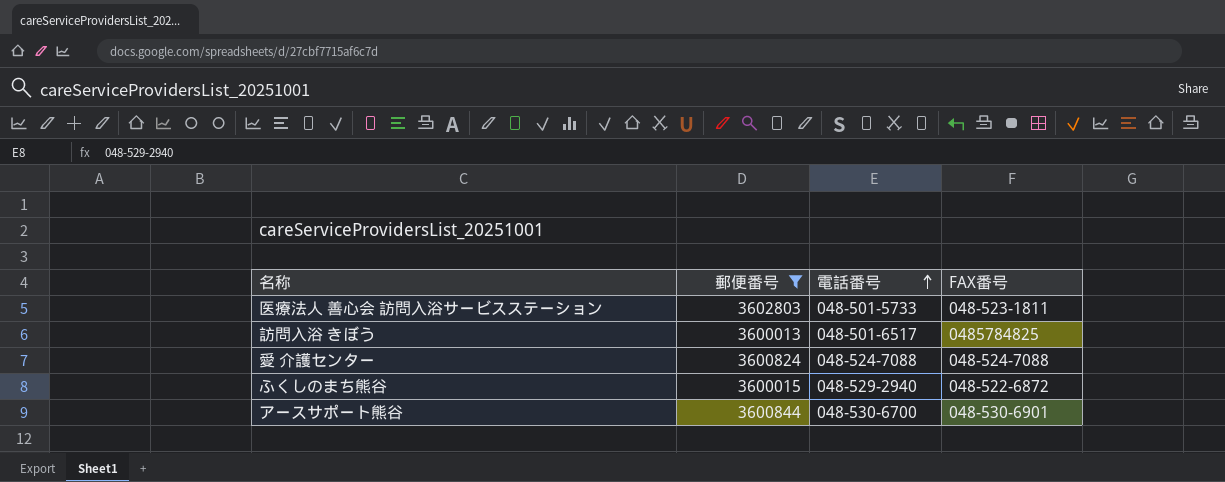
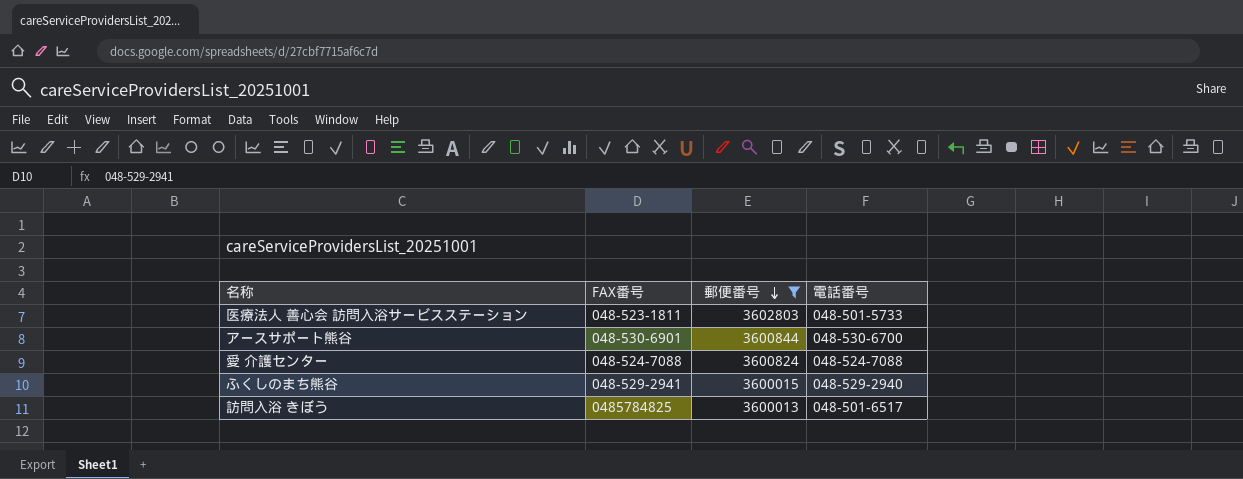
row order: 電話番号 ascending -> 郵便番号 descending
column FAX番号 | position: 4 -> 2
ふくしのまち熊谷 | FAX番号: 048-522-6872 -> 048-529-2941

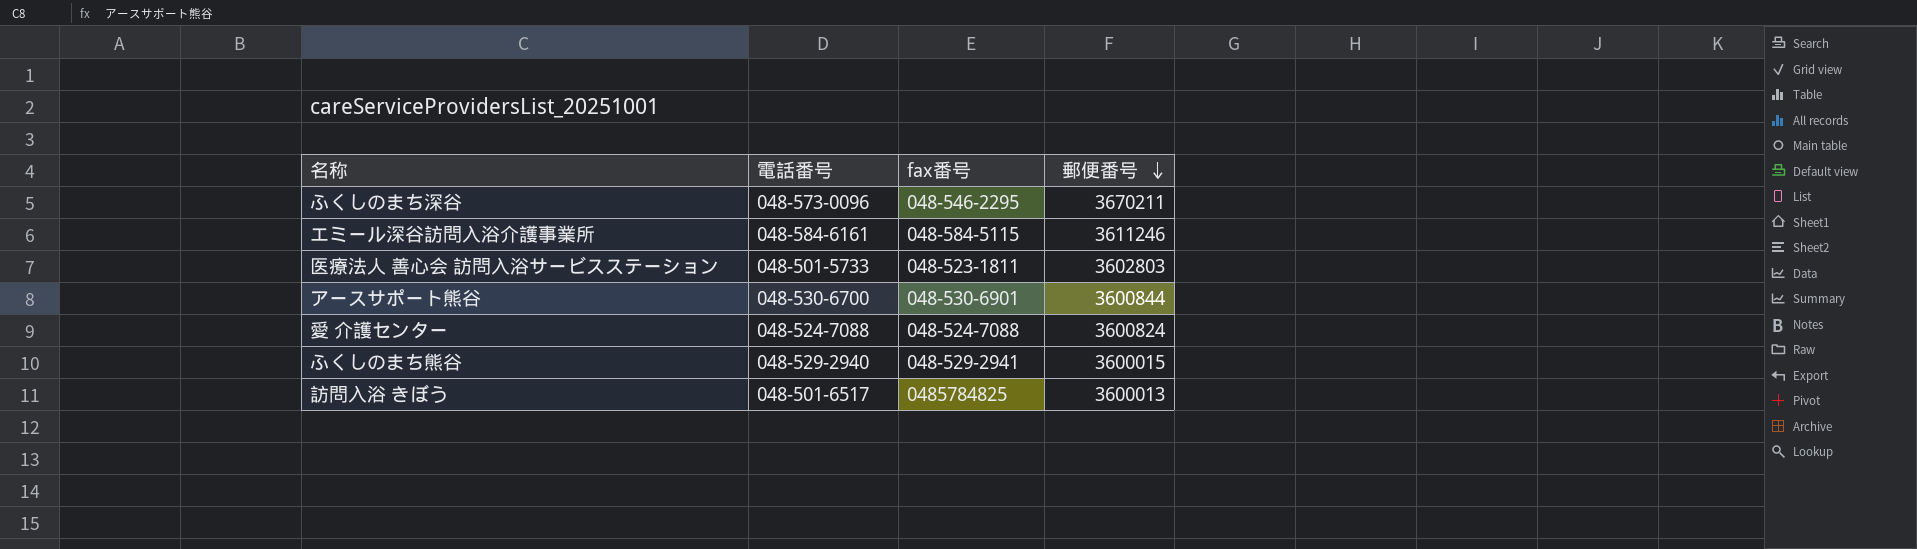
filter: 郵便番号 <= 3602803 -> none
column 電話番号 | position: 4 -> 2
column name: FAX番号 -> fax番号

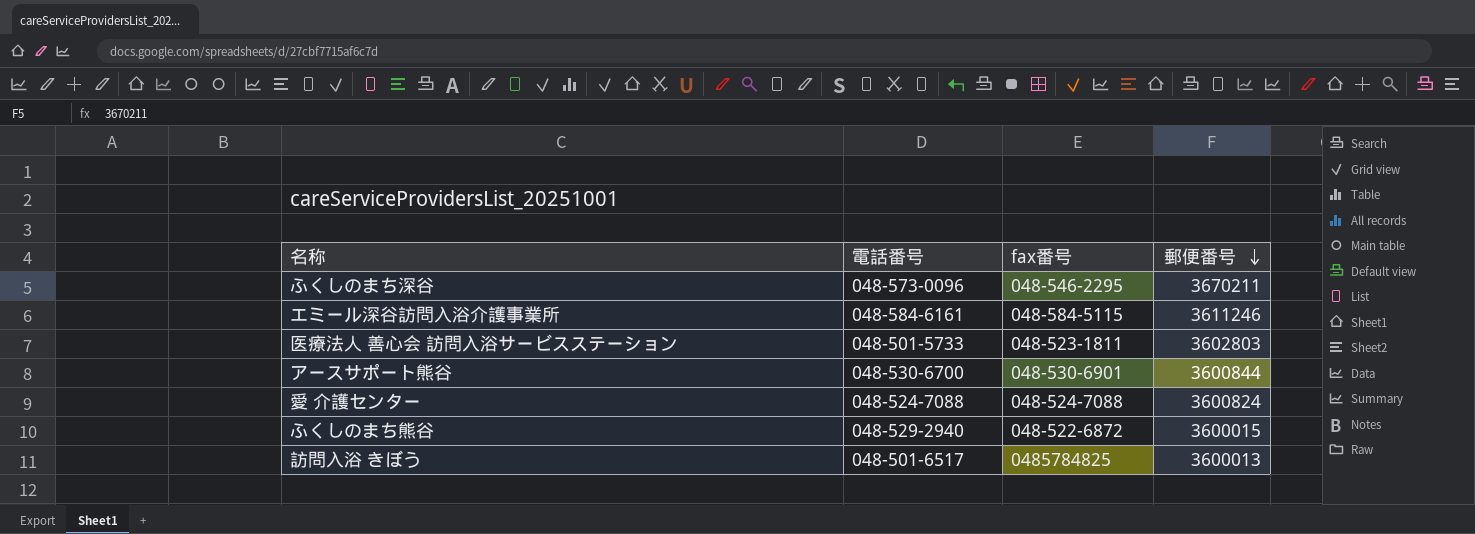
ふくしのまち熊谷 | fax番号: 048-529-2941 -> 048-522-6872

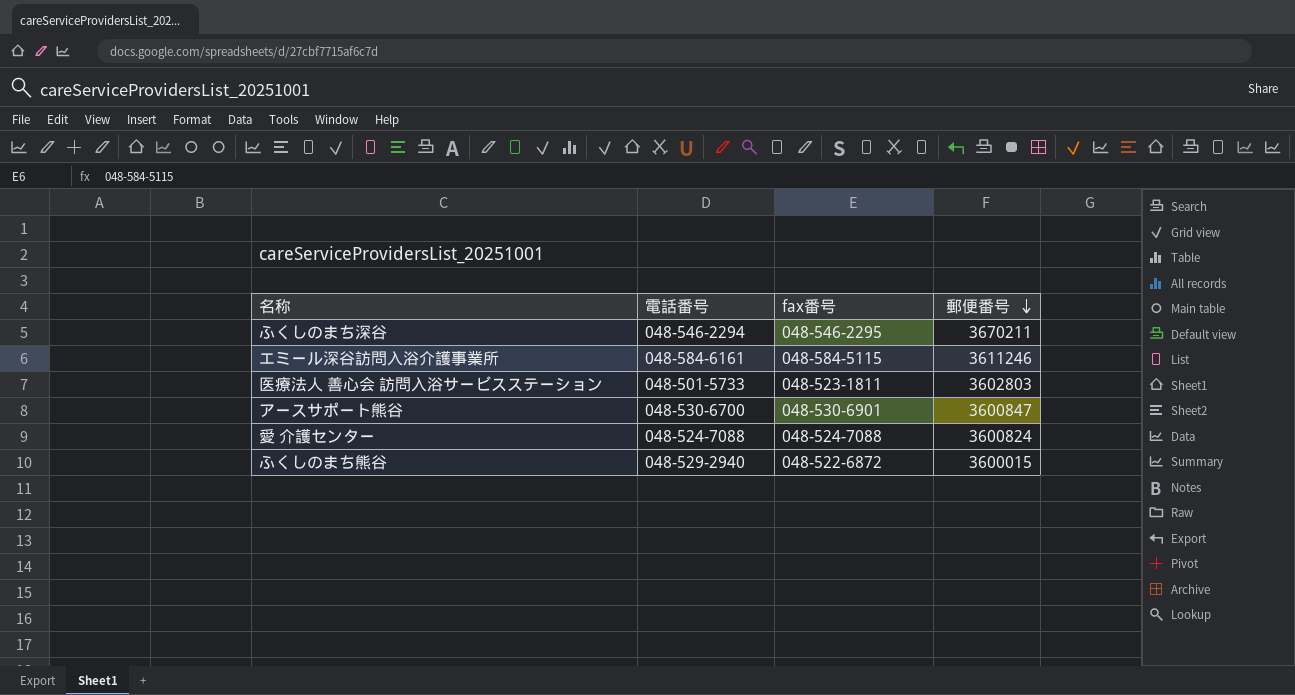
row 訪問入浴 きぼう: 048-501-6517 | 0485784825 | 3600013 -> none
ふくしのまち深谷 | 電話番号: 048-573-0096 -> 048-546-2294
アースサポート熊谷 | 郵便番号: 3600844 -> 3600847

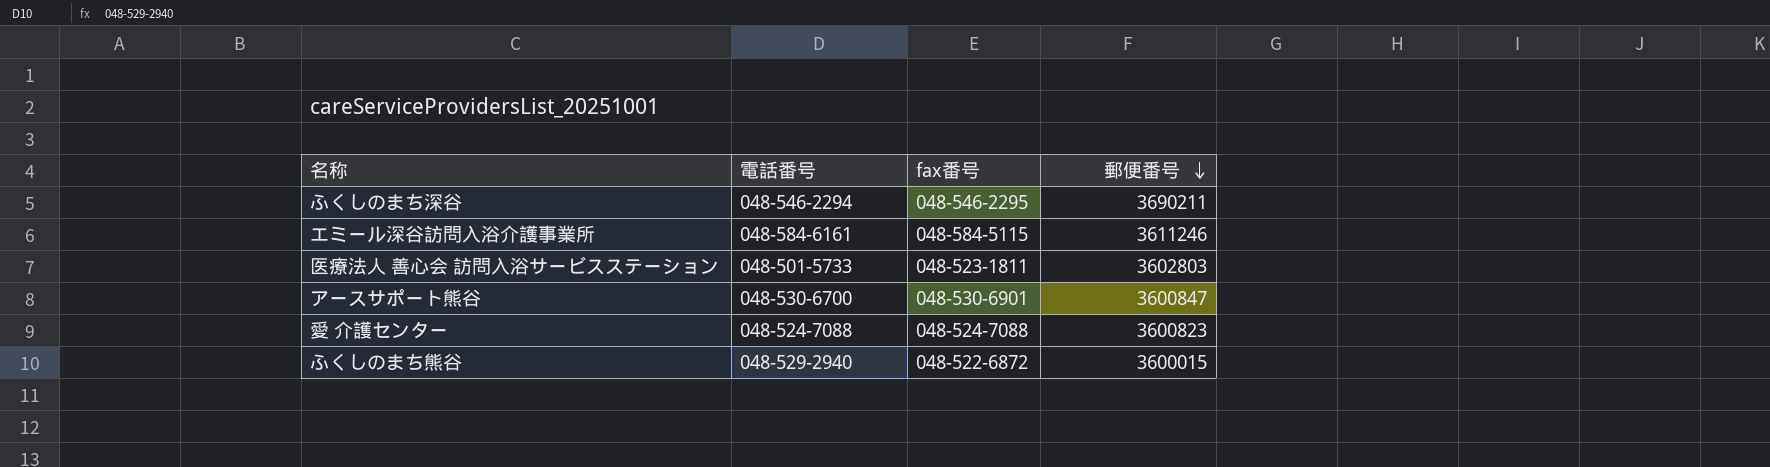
ふくしのまち深谷 | 郵便番号: 3670211 -> 3690211
愛 介護センター | 郵便番号: 3600824 -> 3600823

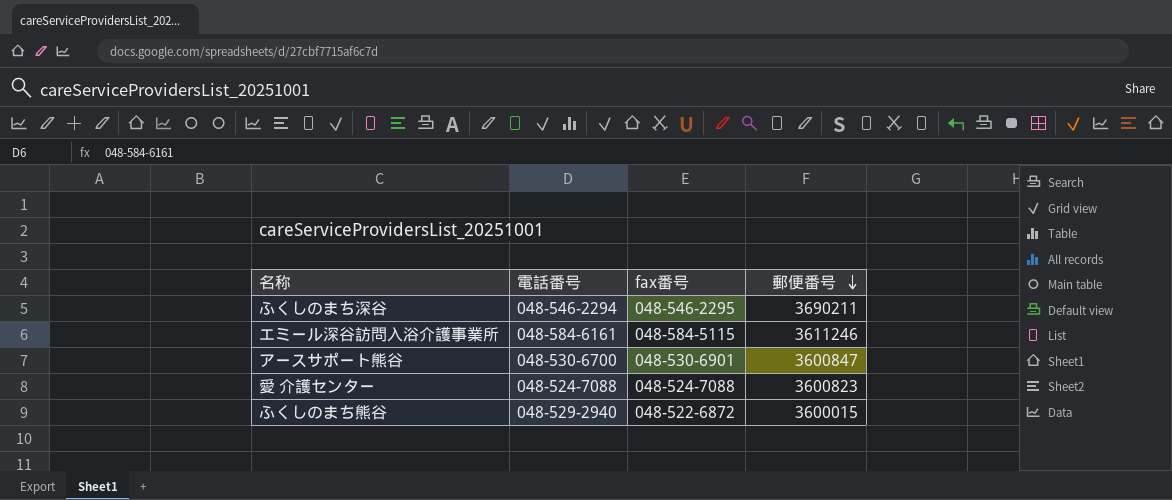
row 医療法人 善心会 訪問入浴サービスステーション: 048-501-5733 | 048-523-1811 | 3602803 -> none

